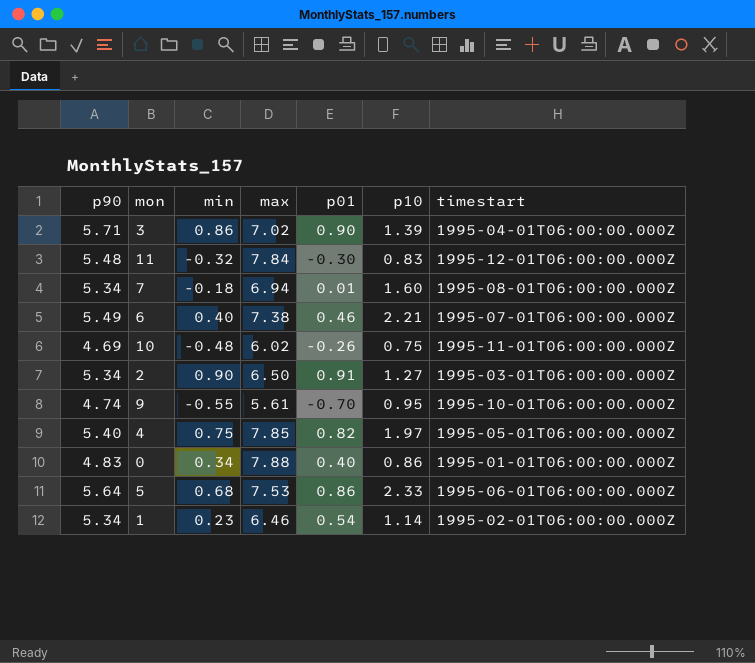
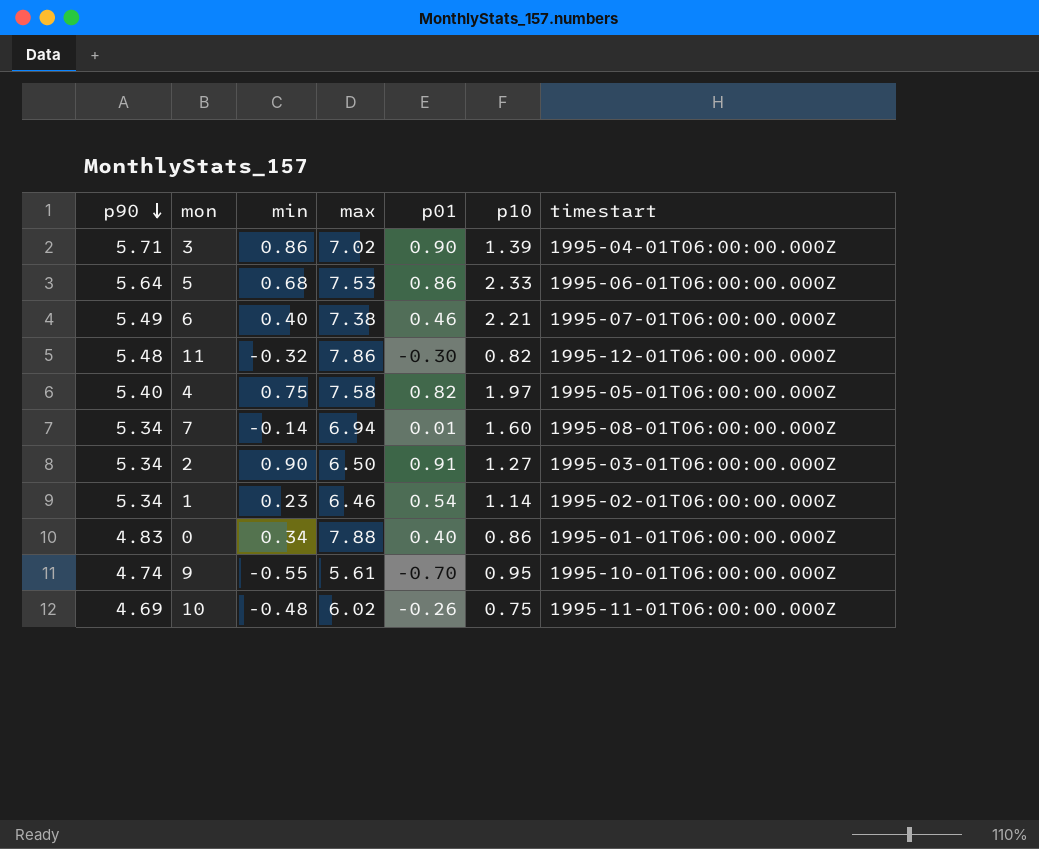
row order: none -> p90 descending
11 | max: 7.84 -> 7.86
11 | p10: 0.83 -> 0.82
4 | max: 7.85 -> 7.58
7 | min: -0.18 -> -0.14

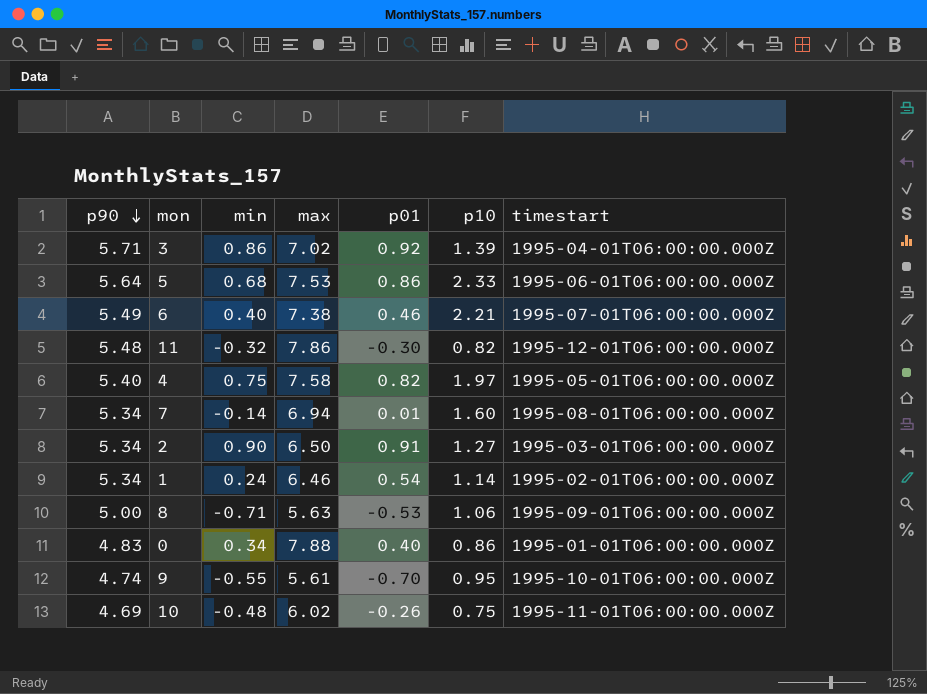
3 | p01: 0.90 -> 0.92
1 | min: 0.23 -> 0.24
row 8: none -> 5.00 | -0.71 | 5.63 | -0.53 | 1.06 | 1995-09-01T06:00:00.000Z

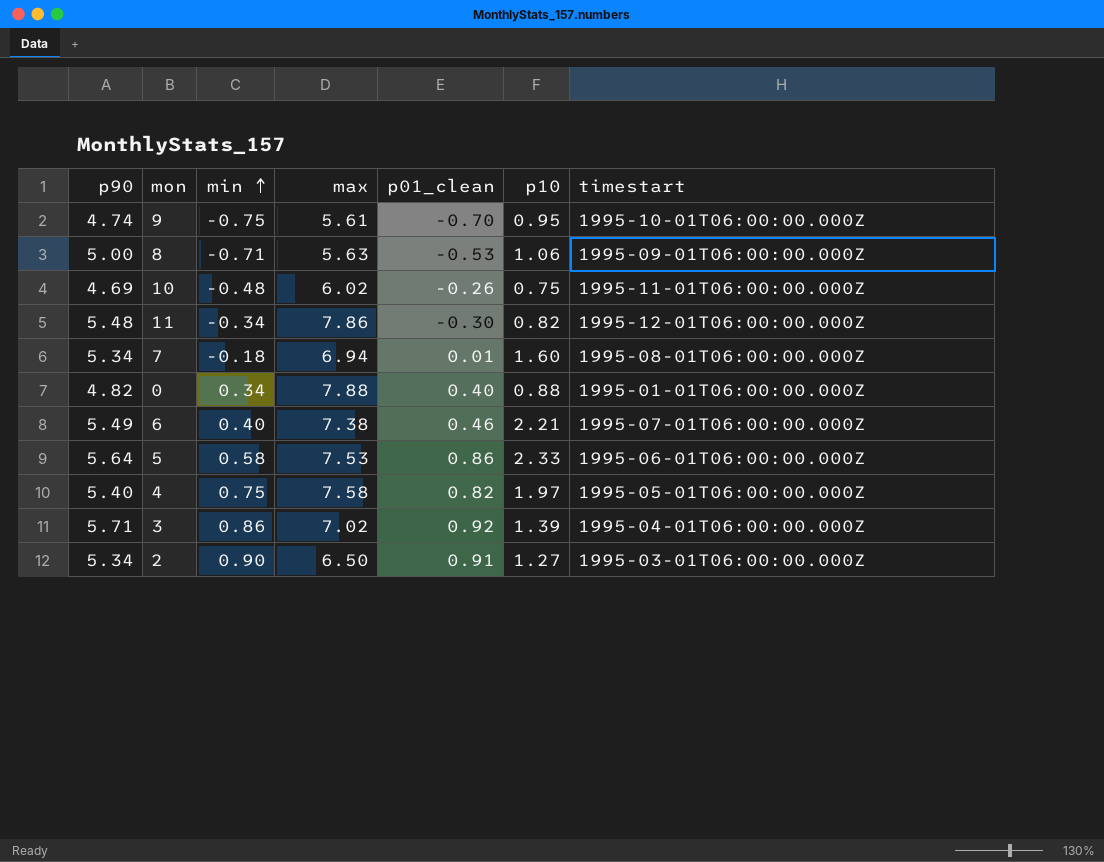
row order: p90 descending -> min ascending
column name: p01 -> p01_clean
row 1: 5.34 | 0.24 | 6.46 | 0.54 | 1.14 | 1995-02-01T06:00:00.000Z -> none
9 | min: -0.55 -> -0.75
11 | min: -0.32 -> -0.34
7 | min: -0.14 -> -0.18
0 | p90: 4.83 -> 4.82
0 | p10: 0.86 -> 0.88
5 | min: 0.68 -> 0.58

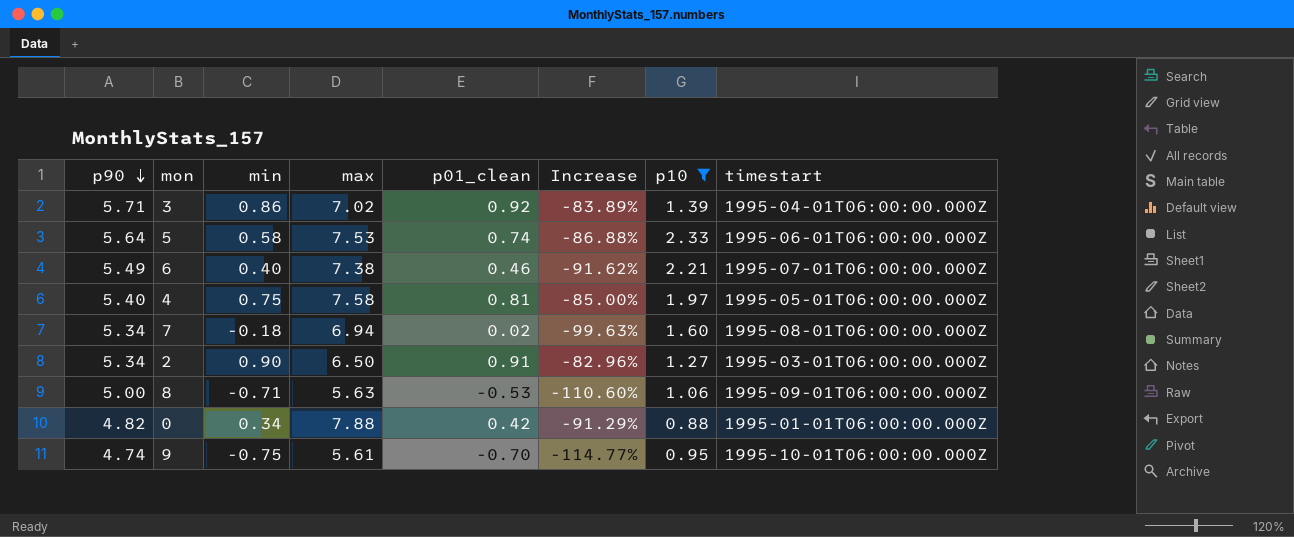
filter: none -> p10 >= 0.88
row order: min ascending -> p90 descending
column Increase | formula: none -> ([p01_clean] - [p90]) / [p90]
5 | p01_clean: 0.86 -> 0.74
4 | p01_clean: 0.82 -> 0.81
7 | p01_clean: 0.01 -> 0.02
0 | p01_clean: 0.40 -> 0.42

